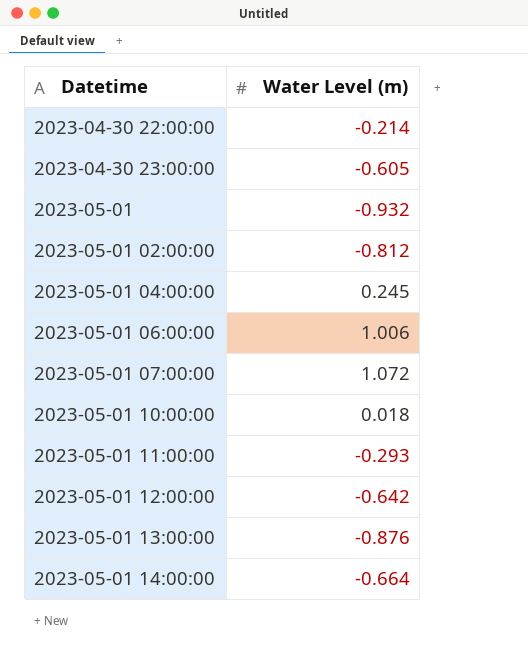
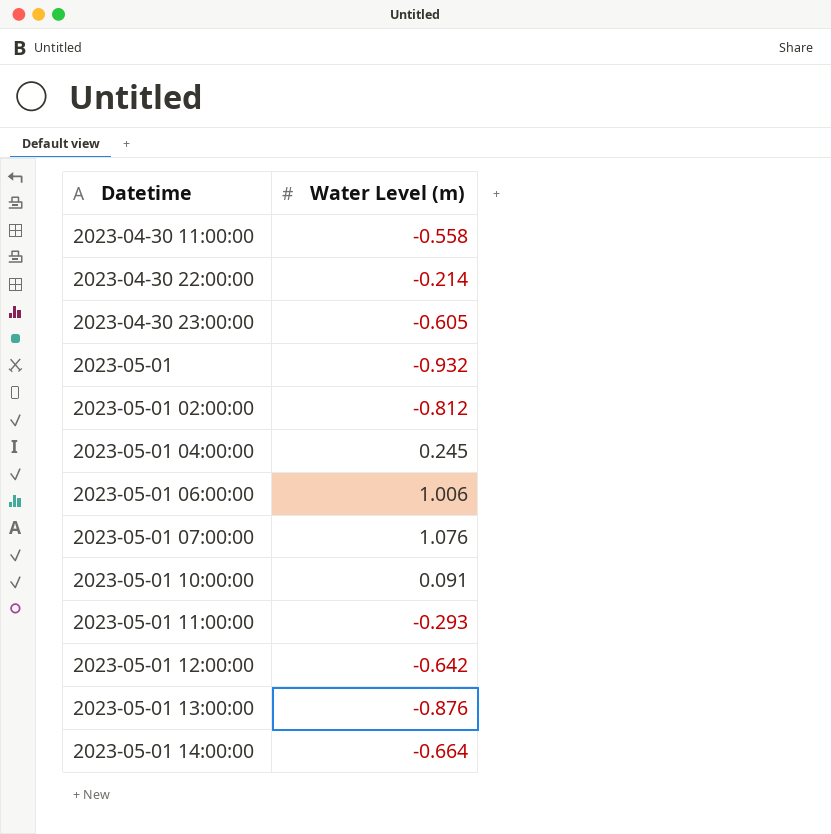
row 2023-04-30 11:00:00: none -> -0.558
2023-05-01 07:00:00 | Water Level (m): 1.072 -> 1.076
2023-05-01 10:00:00 | Water Level (m): 0.018 -> 0.091

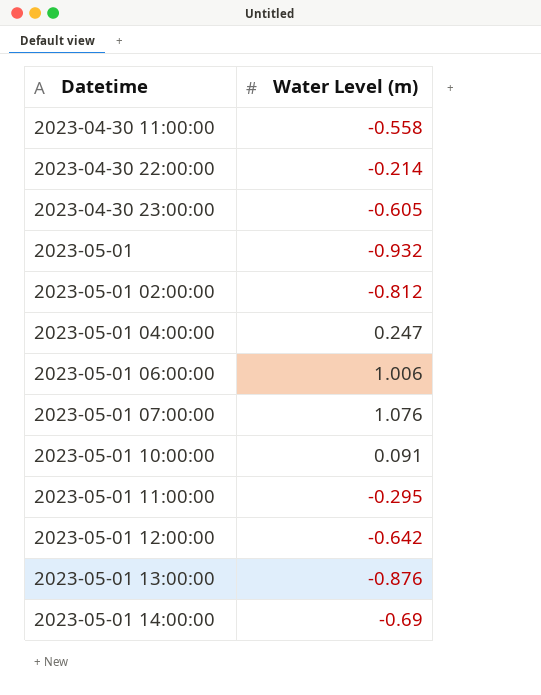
2023-05-01 04:00:00 | Water Level (m): 0.245 -> 0.247
2023-05-01 11:00:00 | Water Level (m): -0.293 -> -0.295
2023-05-01 14:00:00 | Water Level (m): -0.664 -> -0.69

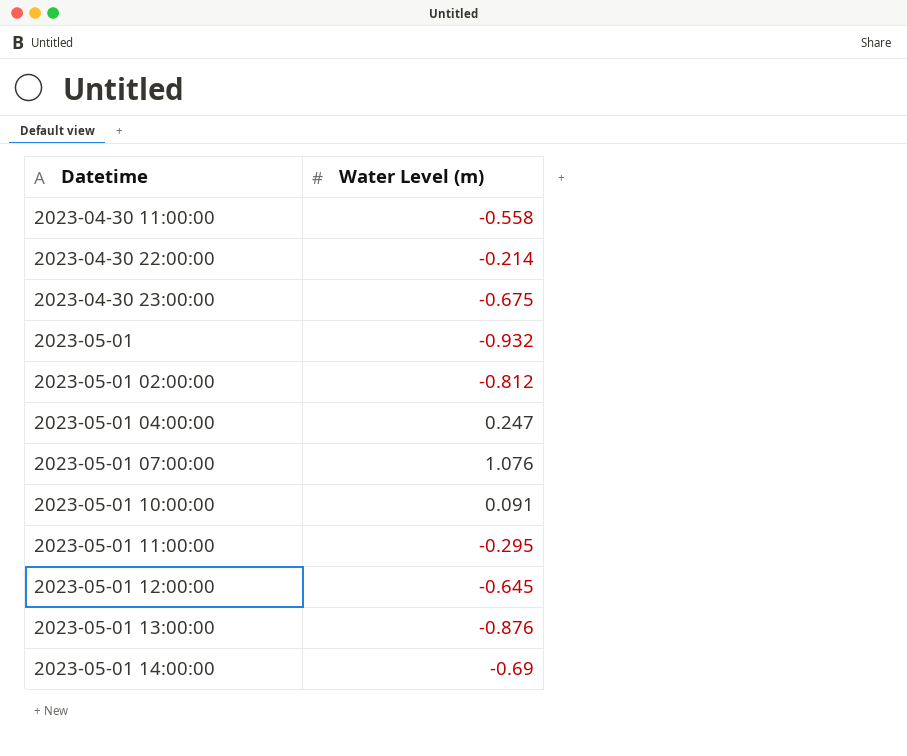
row 2023-05-01 06:00:00: 1.006 -> none
2023-04-30 23:00:00 | Water Level (m): -0.605 -> -0.675
2023-05-01 12:00:00 | Water Level (m): -0.642 -> -0.645

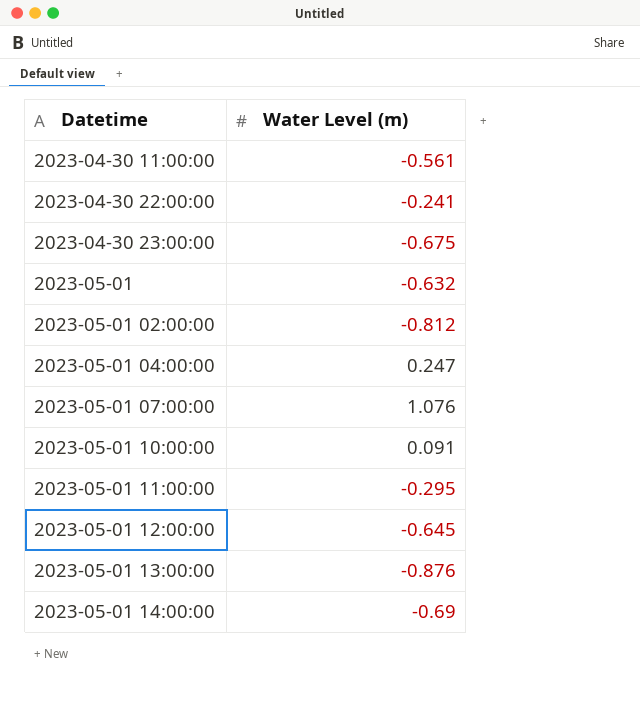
2023-04-30 11:00:00 | Water Level (m): -0.558 -> -0.561
2023-04-30 22:00:00 | Water Level (m): -0.214 -> -0.241
2023-05-01 | Water Level (m): -0.932 -> -0.632

